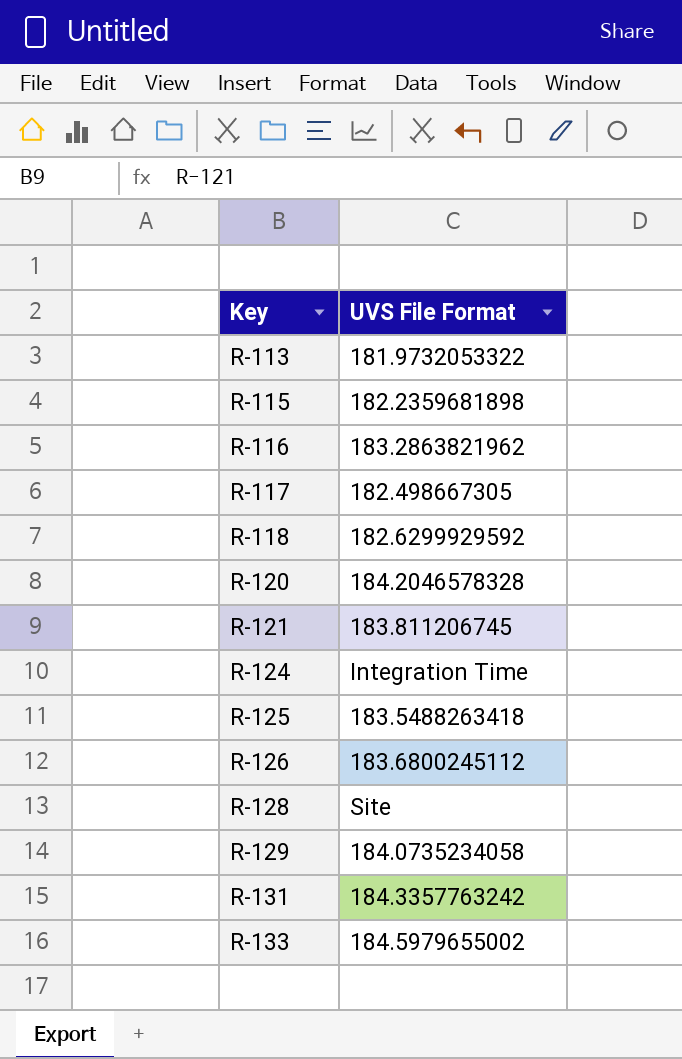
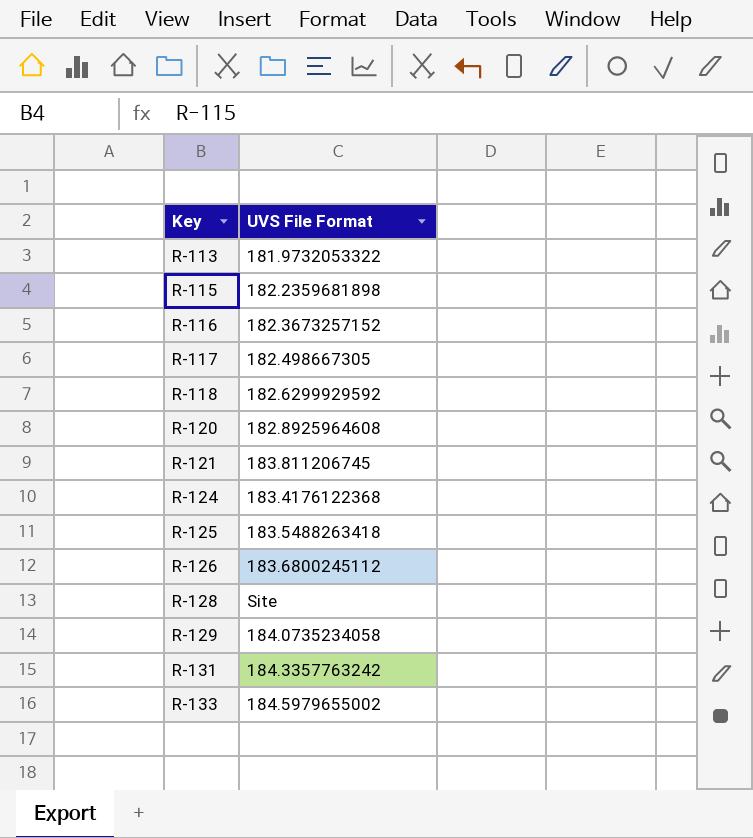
R-116 | UVS File Format: 183.2863821962 -> 182.3673257152
R-120 | UVS File Format: 184.2046578328 -> 182.8925964608
R-124 | UVS File Format: Integration Time -> 183.4176122368

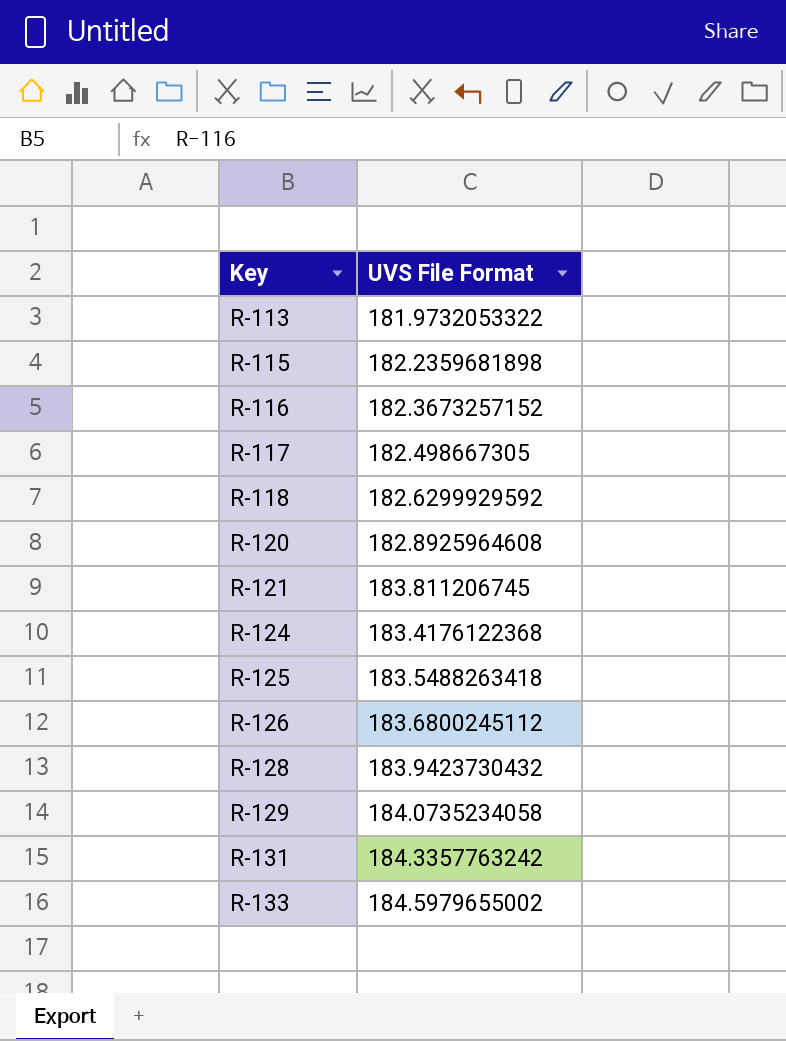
R-128 | UVS File Format: Site -> 183.9423730432

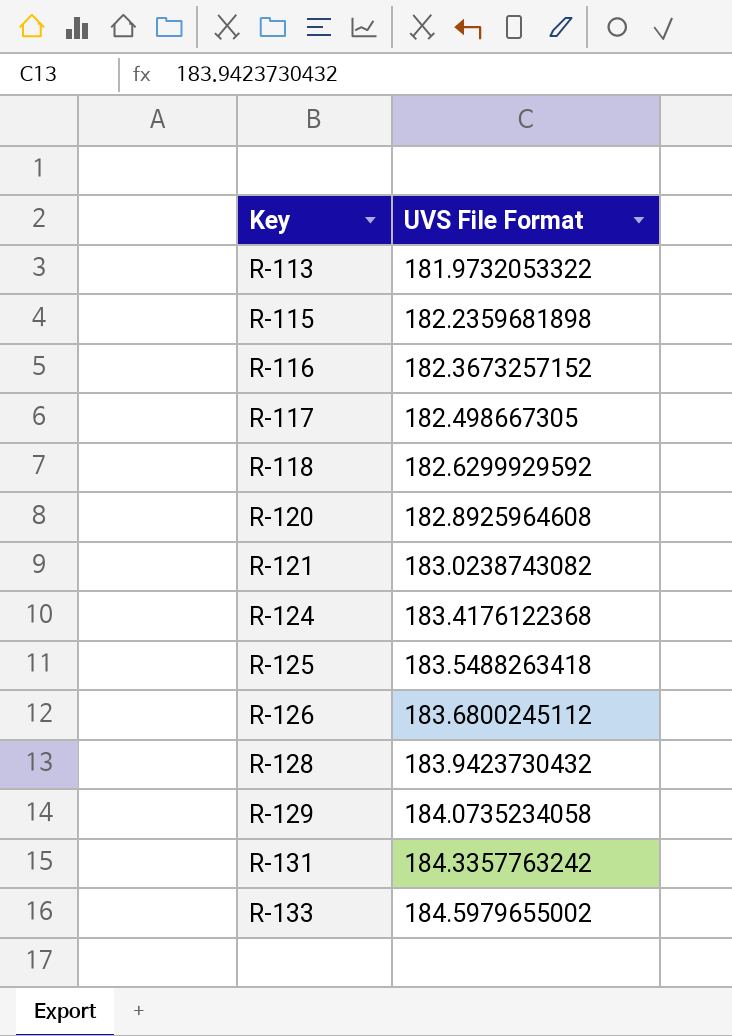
R-121 | UVS File Format: 183.811206745 -> 183.0238743082

